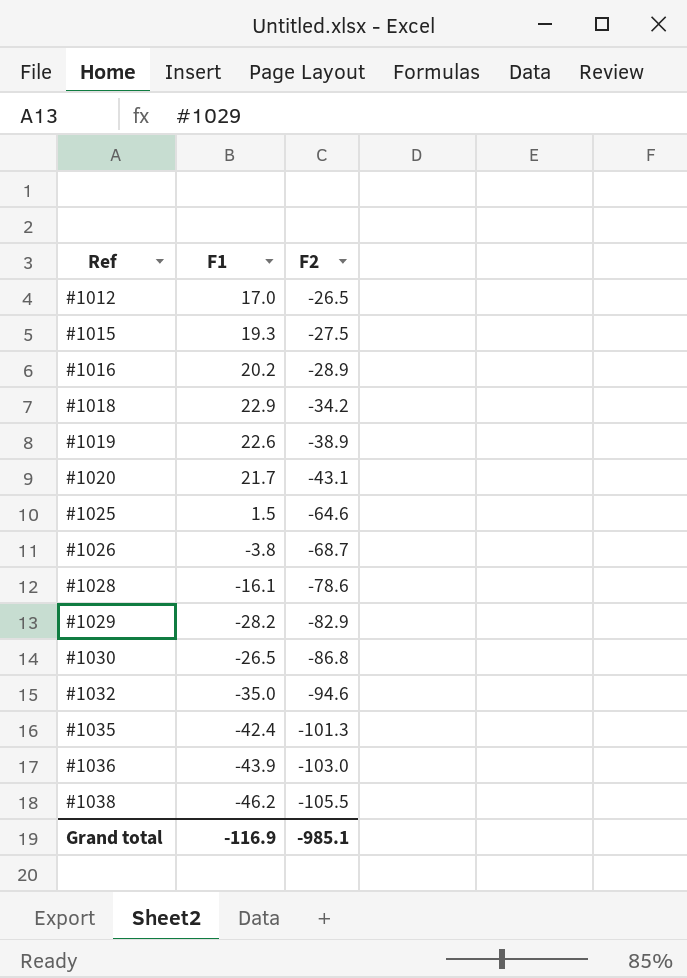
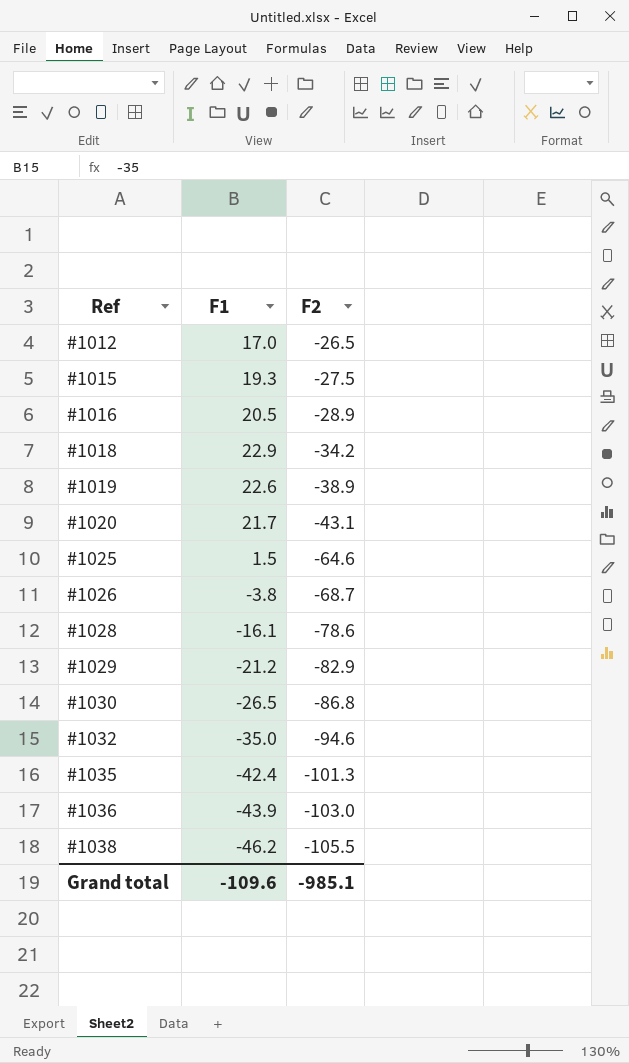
#1016 | F1: 20.2 -> 20.5
#1029 | F1: -28.2 -> -21.2
Grand total | F1: -116.9 -> -109.6

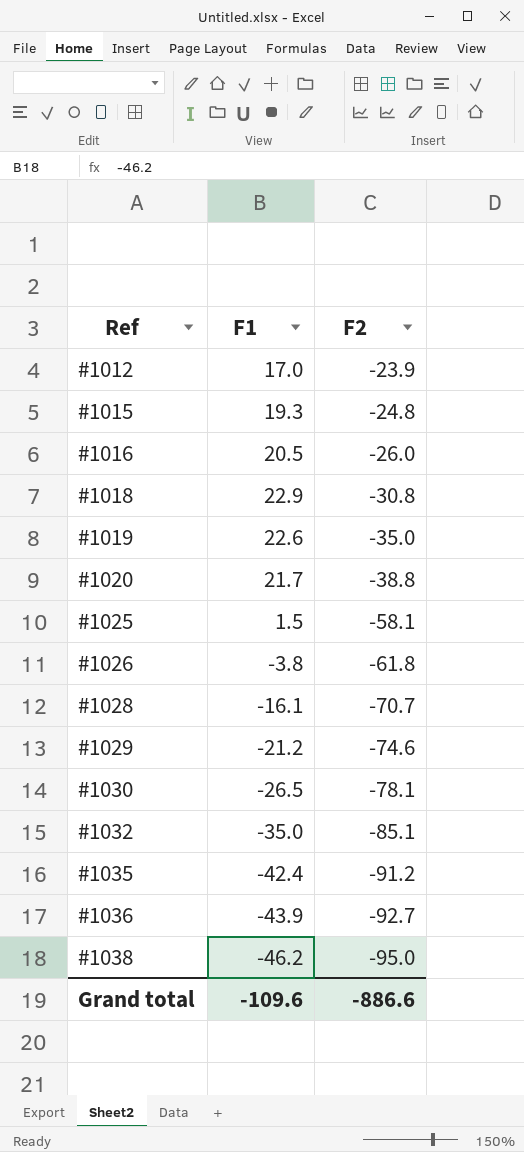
#1012 | F2: -26.5 -> -23.9
#1015 | F2: -27.5 -> -24.8
#1016 | F2: -28.9 -> -26.0
#1018 | F2: -34.2 -> -30.8
#1019 | F2: -38.9 -> -35.0
#1020 | F2: -43.1 -> -38.8
#1025 | F2: -64.6 -> -58.1
#1026 | F2: -68.7 -> -61.8
#1028 | F2: -78.6 -> -70.7
#1029 | F2: -82.9 -> -74.6
#1030 | F2: -86.8 -> -78.1
#1032 | F2: -94.6 -> -85.1
#1035 | F2: -101.3 -> -91.2
#1036 | F2: -103.0 -> -92.7
#1038 | F2: -105.5 -> -95.0
Grand total | F2: -985.1 -> -886.6

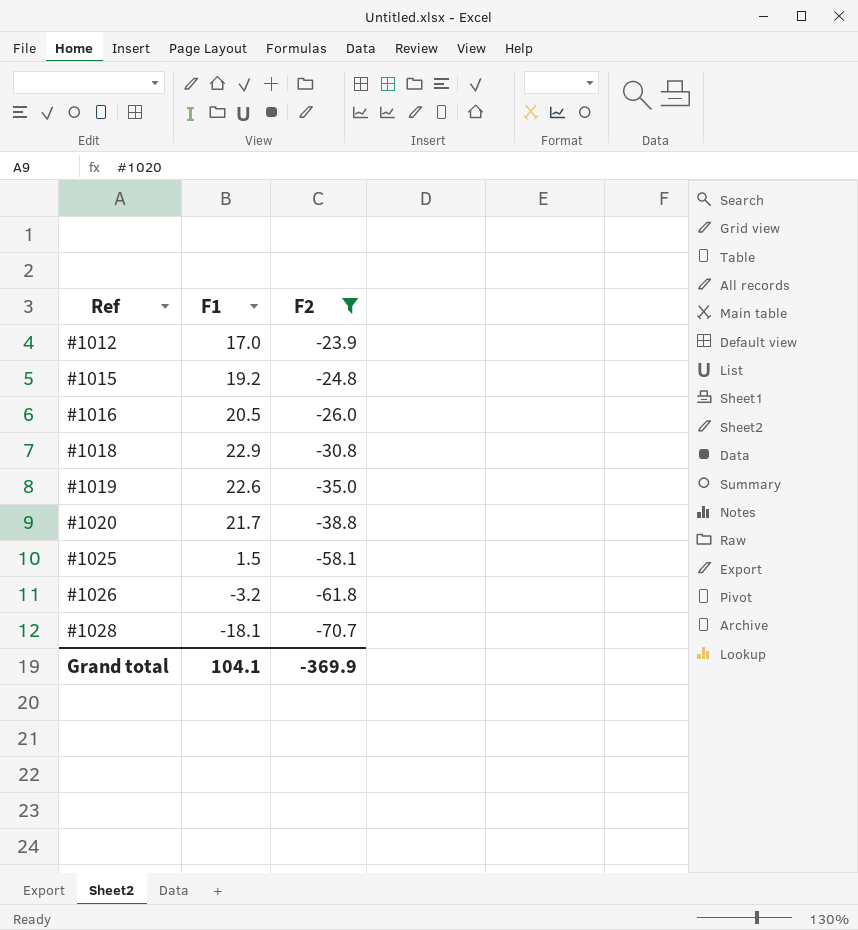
filter: none -> F2 >= -70.7
#1015 | F1: 19.3 -> 19.2
#1026 | F1: -3.8 -> -3.2
#1028 | F1: -16.1 -> -18.1
Grand total | F1: -109.6 -> 104.1
Grand total | F2: -886.6 -> -369.9

